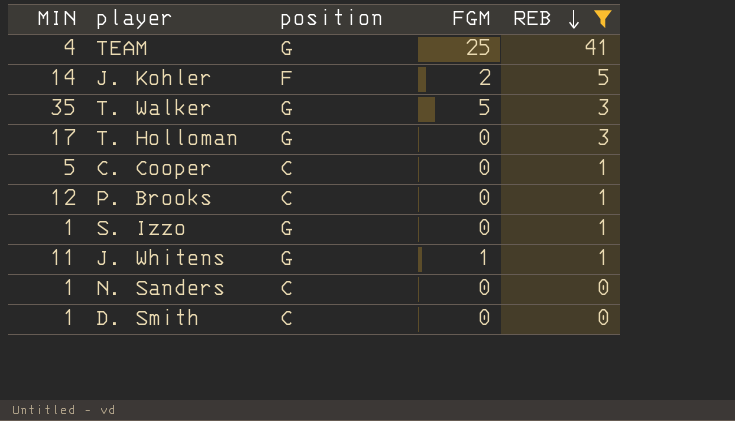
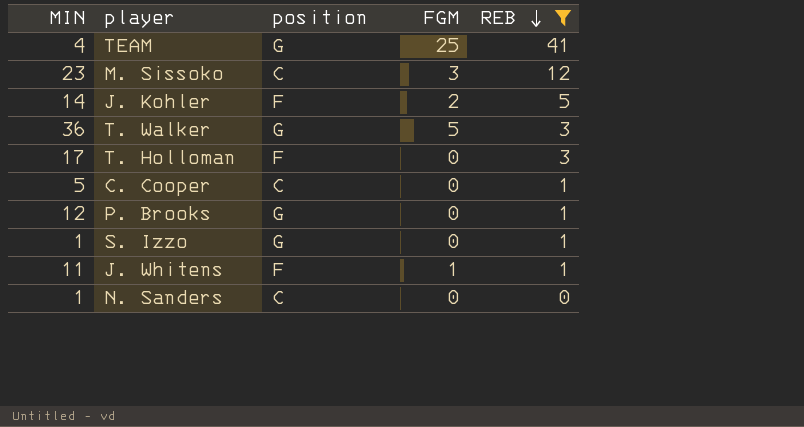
row D. Smith: 1 | C | 0 | 0 -> none
row M. Sissoko: none -> 23 | C | 3 | 12
T. Walker | MIN: 35 -> 36
T. Holloman | position: G -> F
P. Brooks | position: C -> G
J. Whitens | position: G -> F

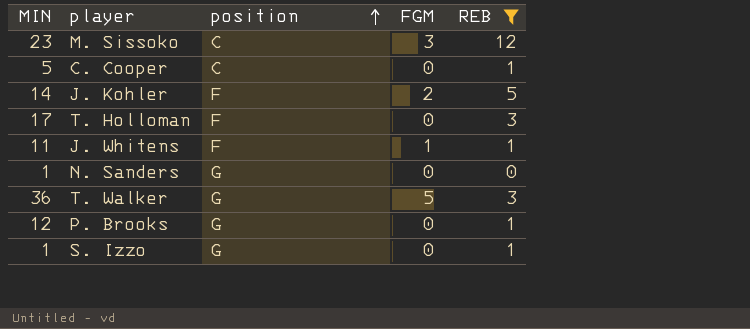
row order: REB descending -> position ascending
row TEAM: 4 | G | 25 | 41 -> none
N. Sanders | position: C -> G

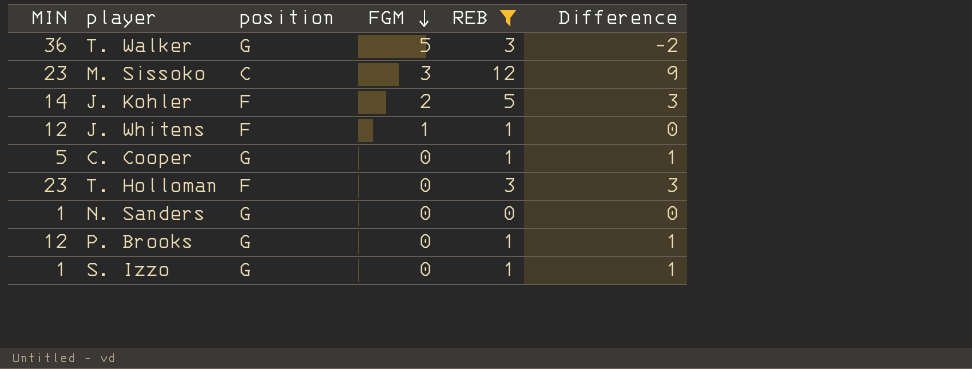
row order: position ascending -> FGM descending
column Difference | formula: none -> [REB] - [FGM]
J. Whitens | MIN: 11 -> 12
C. Cooper | position: C -> G
T. Holloman | MIN: 17 -> 23

